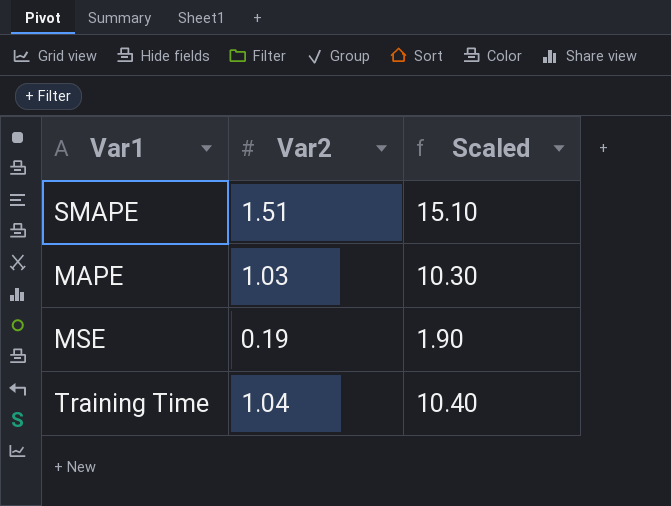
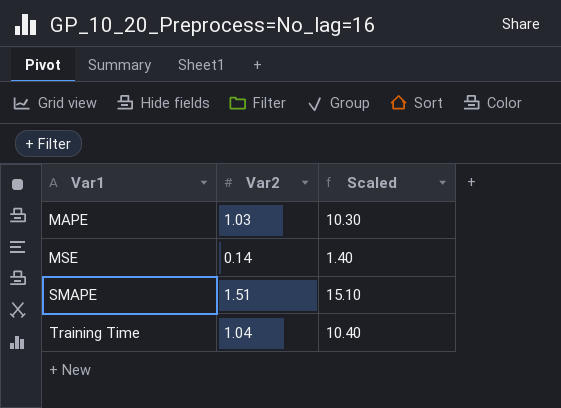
row order: none -> Var1 ascending
MSE | Var2: 0.19 -> 0.14
MSE | Scaled: 1.90 -> 1.40

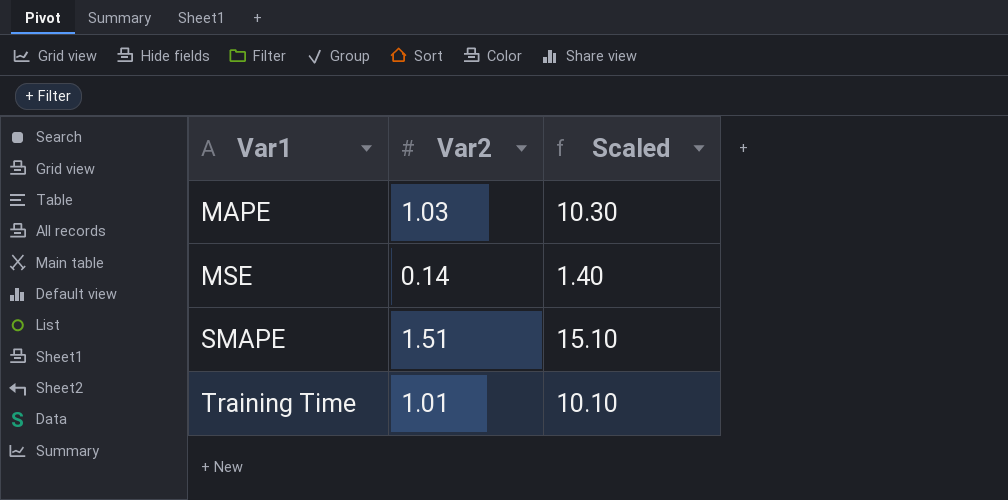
Training Time | Var2: 1.04 -> 1.01
Training Time | Scaled: 10.40 -> 10.10

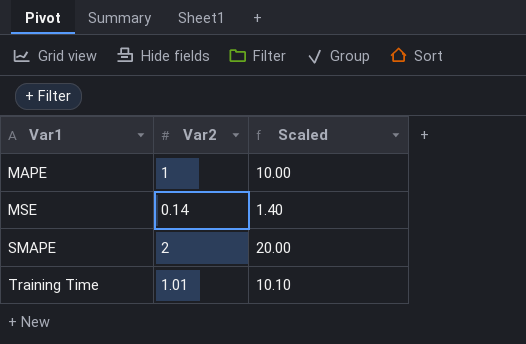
MAPE | Var2: 1.03 -> 1
MAPE | Scaled: 10.30 -> 10.00
SMAPE | Var2: 1.51 -> 2
SMAPE | Scaled: 15.10 -> 20.00

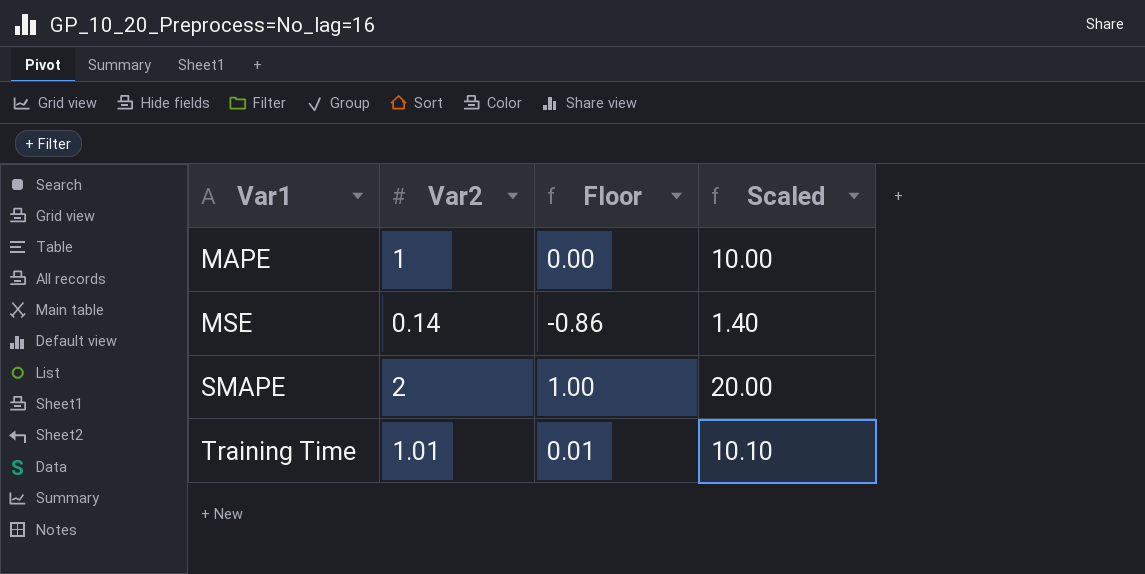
column Floor | formula: none -> [Var2] - 1

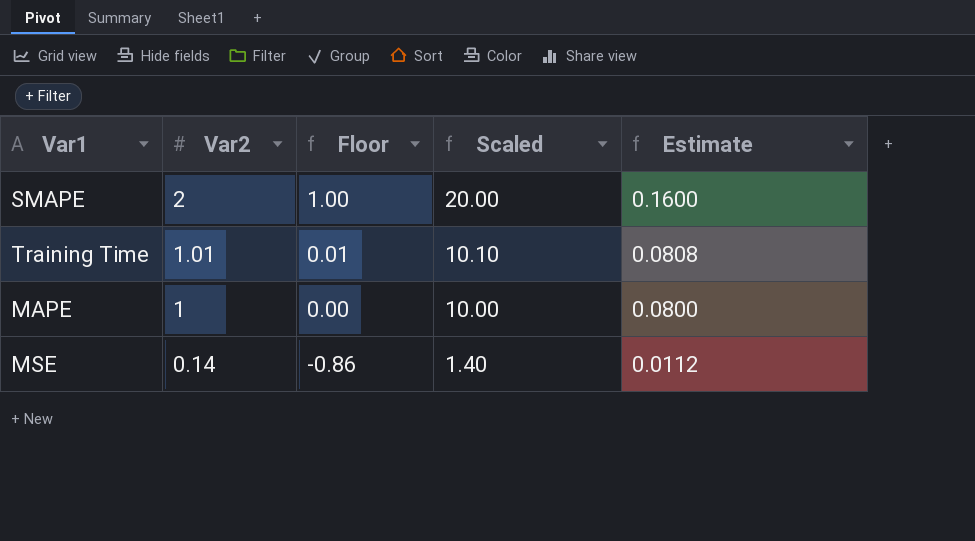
row order: Var1 ascending -> Var2 descending
column Estimate | formula: none -> [Var2] * 0.08

